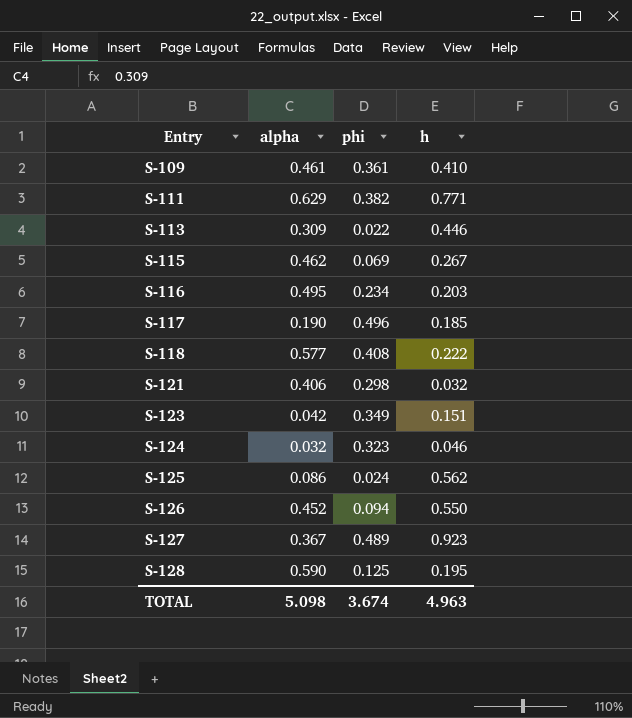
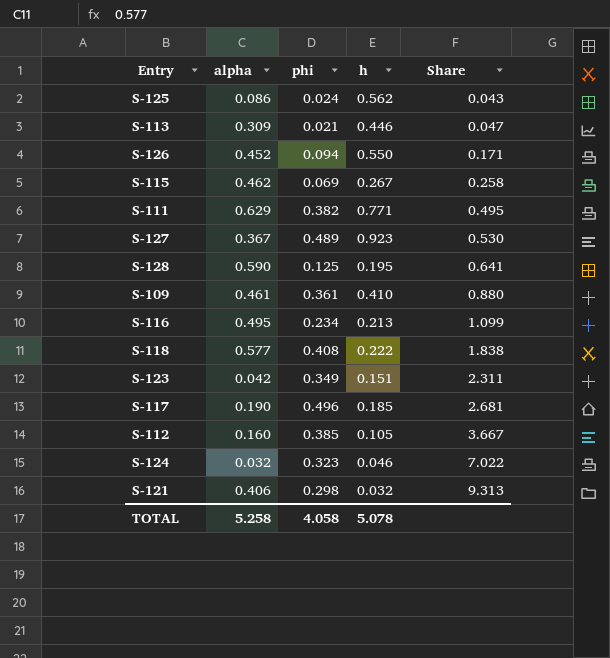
row order: Entry ascending -> Share ascending
column Share | formula: none -> [phi] / [h]
S-113 | phi: 0.022 -> 0.021
S-116 | h: 0.203 -> 0.213
row S-112: none -> 0.160 | 0.385 | 0.105 | 3.667
TOTAL | alpha: 5.098 -> 5.258
TOTAL | phi: 3.674 -> 4.058
TOTAL | h: 4.963 -> 5.078

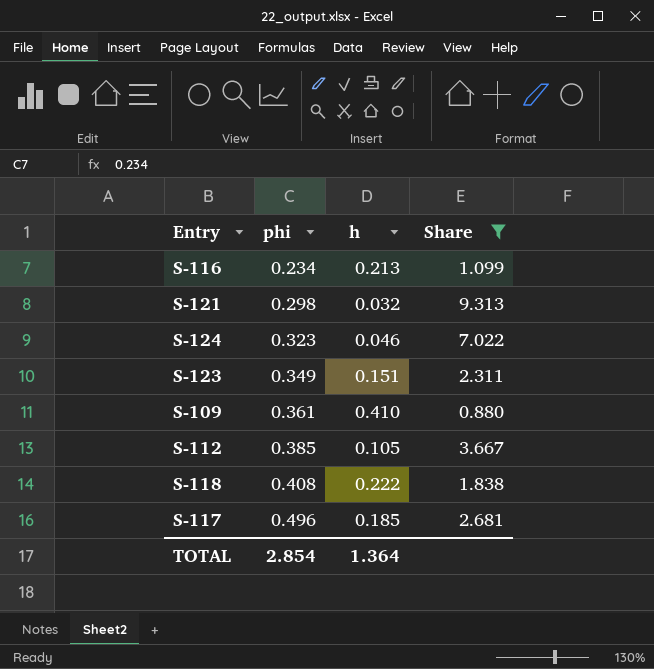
filter: none -> Share >= 0.880
row order: Share ascending -> phi ascending
column alpha | position: 2 -> none
TOTAL | phi: 4.058 -> 2.854
TOTAL | h: 5.078 -> 1.364

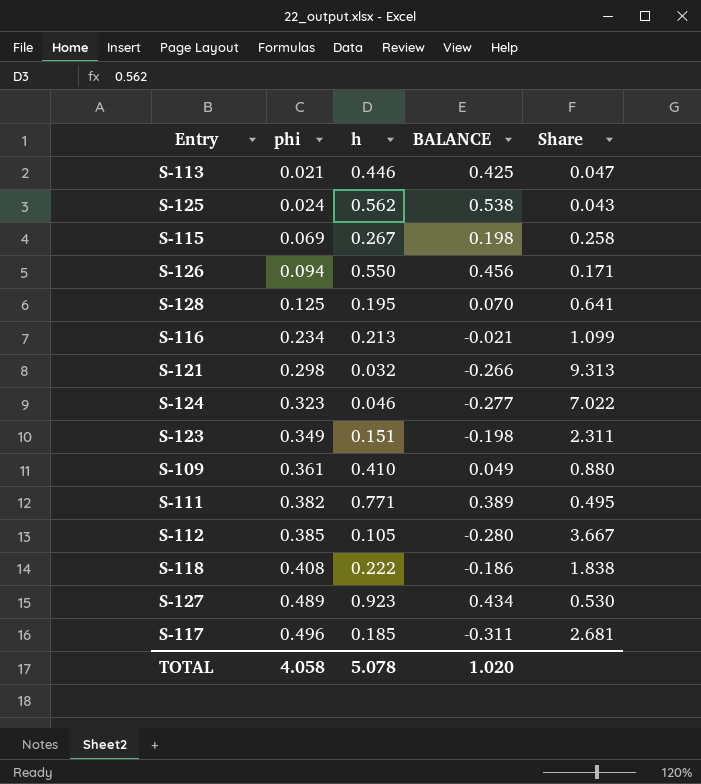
filter: Share >= 0.880 -> none
column BALANCE | formula: none -> [h] - [phi]
TOTAL | phi: 2.854 -> 4.058
TOTAL | h: 1.364 -> 5.078

